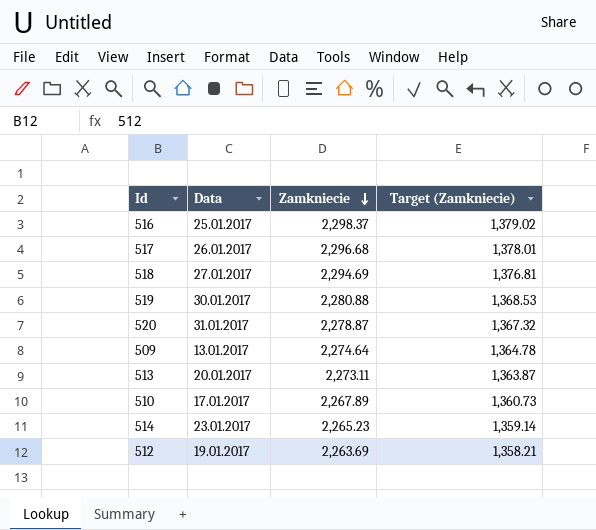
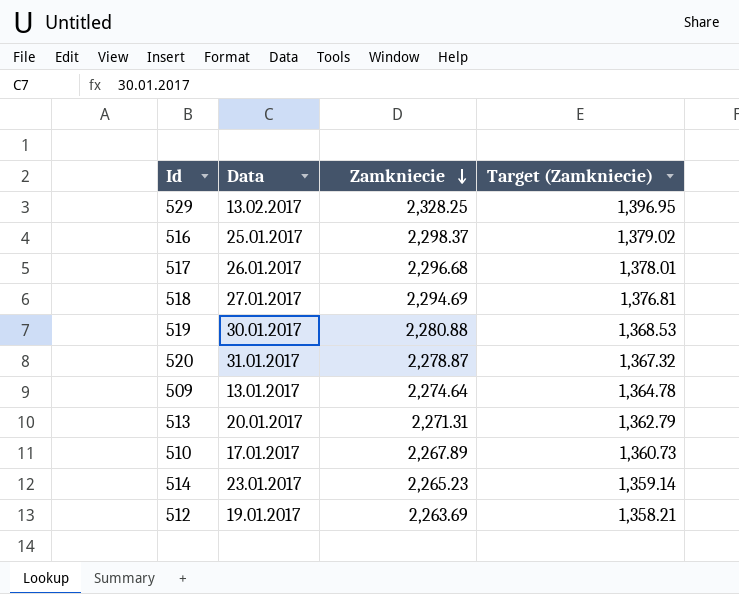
row 529: none -> 13.02.2017 | 2,328.25 | 1,396.95
513 | Zamkniecie: 2,273.11 -> 2,271.31
513 | Target (Zamkniecie): 1,363.87 -> 1,362.79

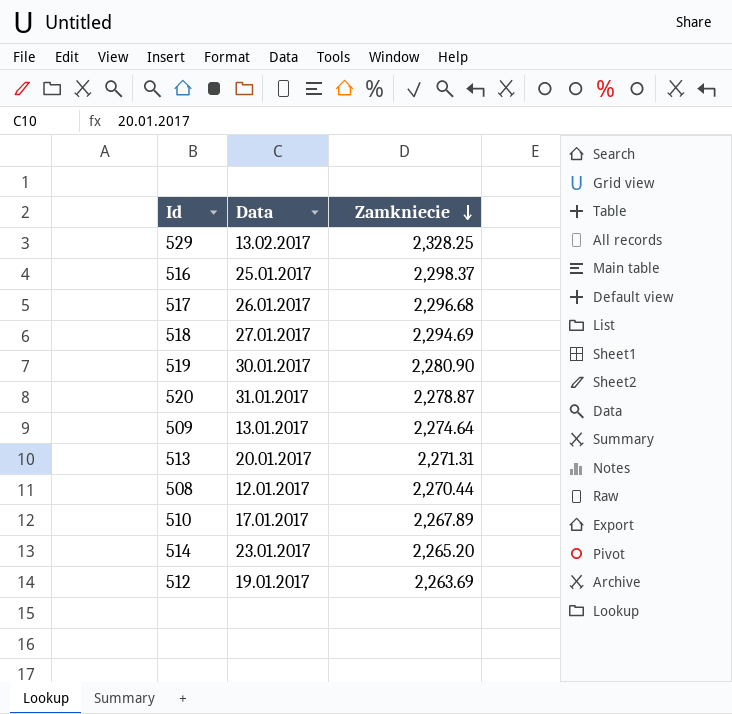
column Target (Zamkniecie) | formula: [Zamkniecie] * 0.6 -> none
519 | Zamkniecie: 2,280.88 -> 2,280.90
row 508: none -> 12.01.2017 | 2,270.44
514 | Zamkniecie: 2,265.23 -> 2,265.20

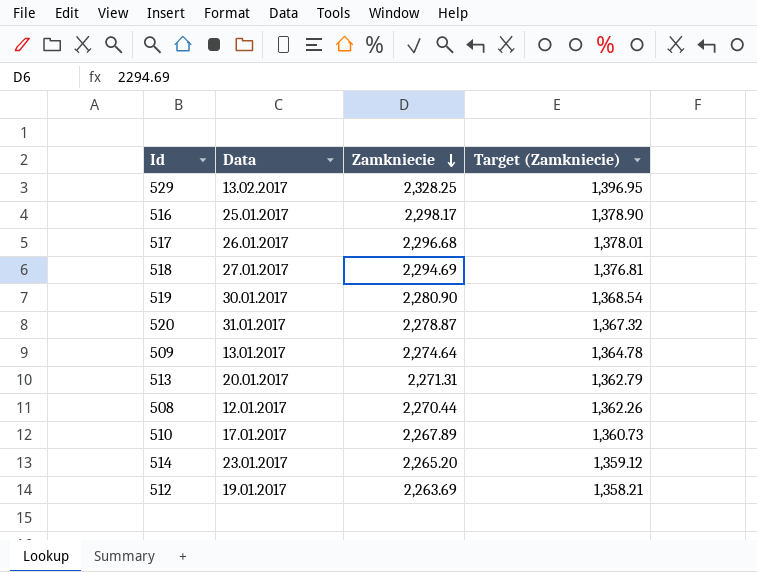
column Target (Zamkniecie) | formula: none -> [Zamkniecie] * 0.6
516 | Zamkniecie: 2,298.37 -> 2,298.17

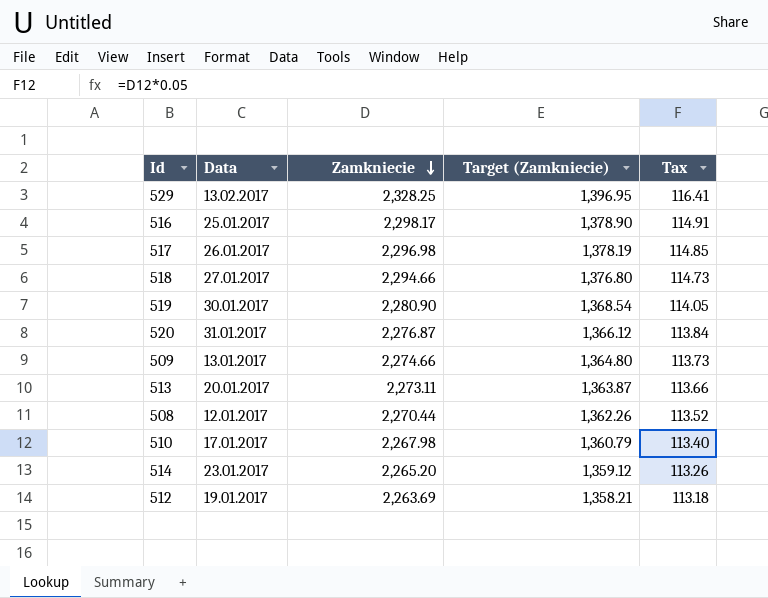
column Tax | formula: none -> [Zamkniecie] * 0.05
517 | Zamkniecie: 2,296.68 -> 2,296.98
517 | Target (Zamkniecie): 1,378.01 -> 1,378.19
518 | Zamkniecie: 2,294.69 -> 2,294.66
518 | Target (Zamkniecie): 1,376.81 -> 1,376.80
520 | Zamkniecie: 2,278.87 -> 2,276.87
520 | Target (Zamkniecie): 1,367.32 -> 1,366.12
509 | Zamkniecie: 2,274.64 -> 2,274.66
509 | Target (Zamkniecie): 1,364.78 -> 1,364.80
513 | Zamkniecie: 2,271.31 -> 2,273.11
513 | Target (Zamkniecie): 1,362.79 -> 1,363.87
510 | Zamkniecie: 2,267.89 -> 2,267.98
510 | Target (Zamkniecie): 1,360.73 -> 1,360.79

